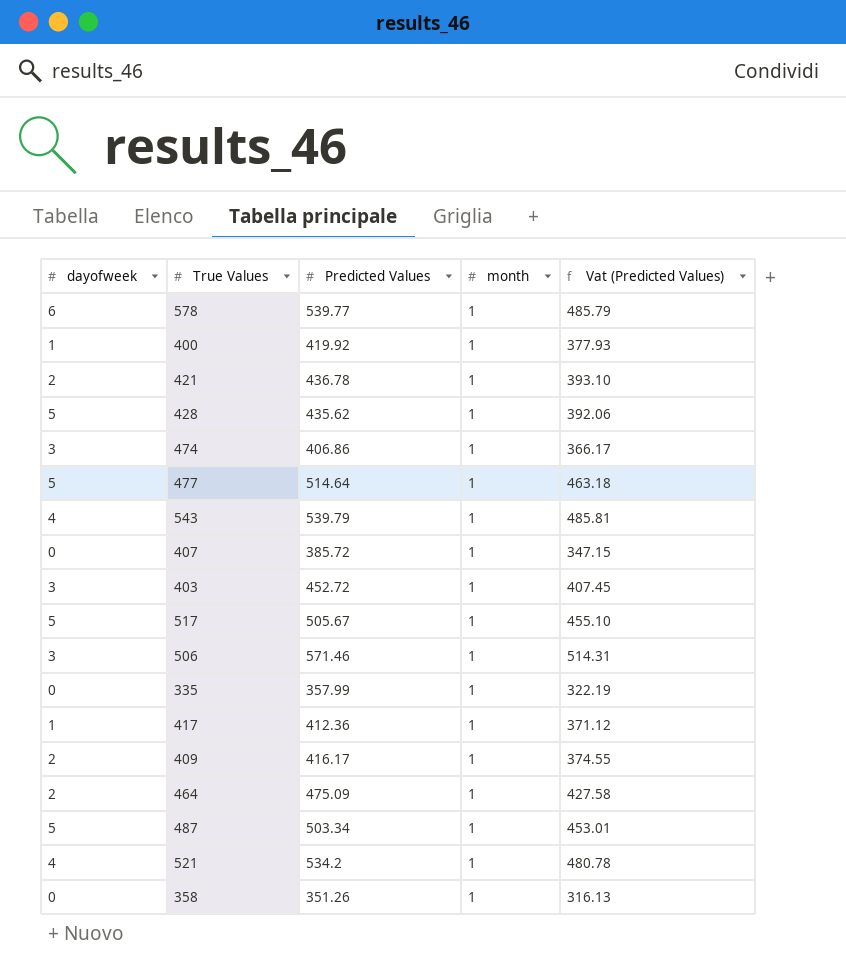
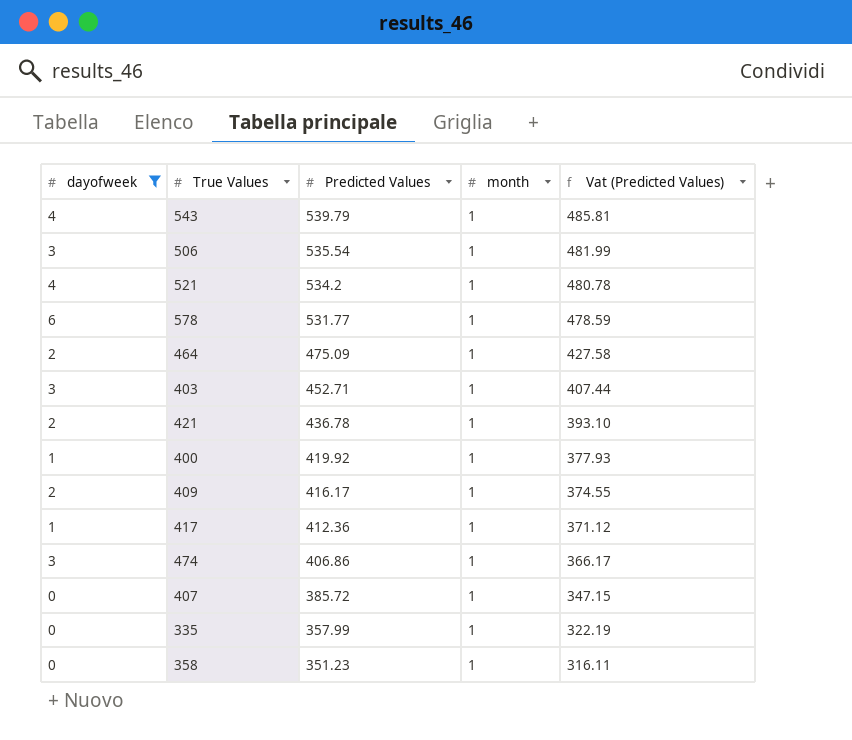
filter: none -> dayofweek != 5
row order: none -> Predicted Values descending
506 | Predicted Values: 571.46 -> 535.54
506 | Vat (Predicted Values): 514.31 -> 481.99
578 | Predicted Values: 539.77 -> 531.77
578 | Vat (Predicted Values): 485.79 -> 478.59
403 | Predicted Values: 452.72 -> 452.71
403 | Vat (Predicted Values): 407.45 -> 407.44
358 | Predicted Values: 351.26 -> 351.23
358 | Vat (Predicted Values): 316.13 -> 316.11

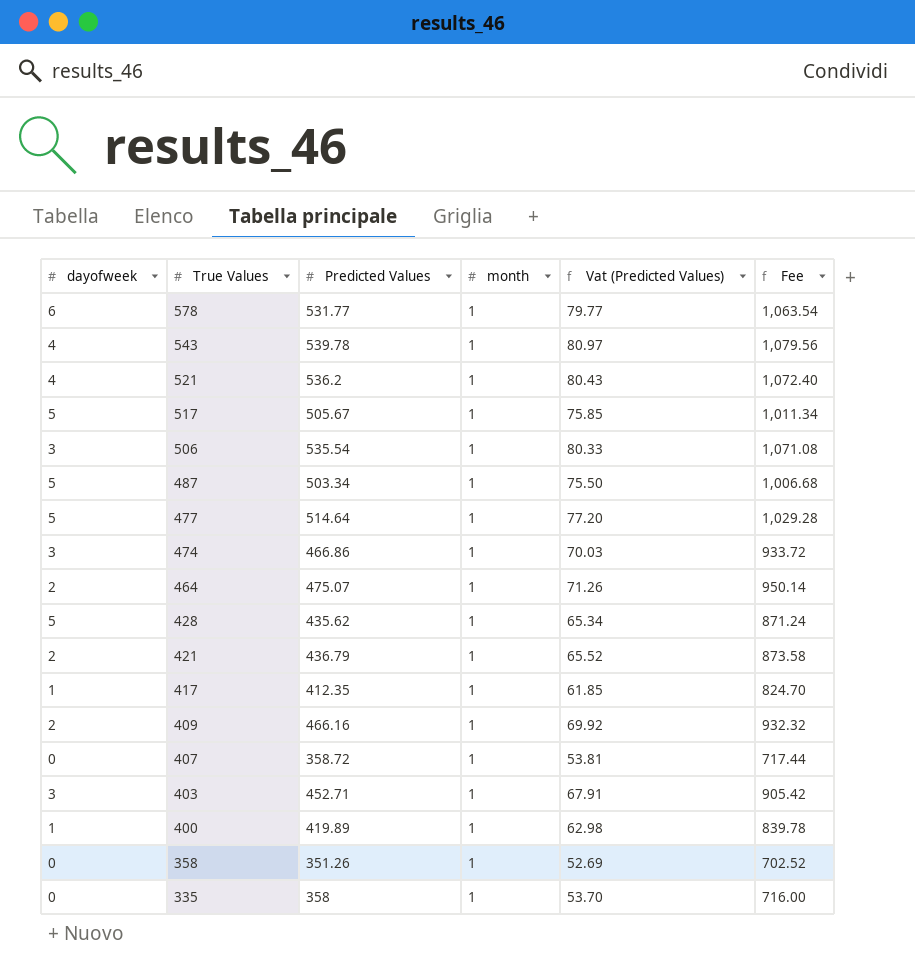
filter: dayofweek != 5 -> none
row order: Predicted Values descending -> True Values descending
column Vat (Predicted Values) | formula: [Predicted Values] * 0.9 -> [Predicted Values] * 0.15
column Fee | formula: none -> [Predicted Values] * 2
543 | Predicted Values: 539.79 -> 539.78
521 | Predicted Values: 534.2 -> 536.2
474 | Predicted Values: 406.86 -> 466.86
464 | Predicted Values: 475.09 -> 475.07
421 | Predicted Values: 436.78 -> 436.79
417 | Predicted Values: 412.36 -> 412.35
409 | Predicted Values: 416.17 -> 466.16
407 | Predicted Values: 385.72 -> 358.72
400 | Predicted Values: 419.92 -> 419.89
358 | Predicted Values: 351.23 -> 351.26
335 | Predicted Values: 357.99 -> 358

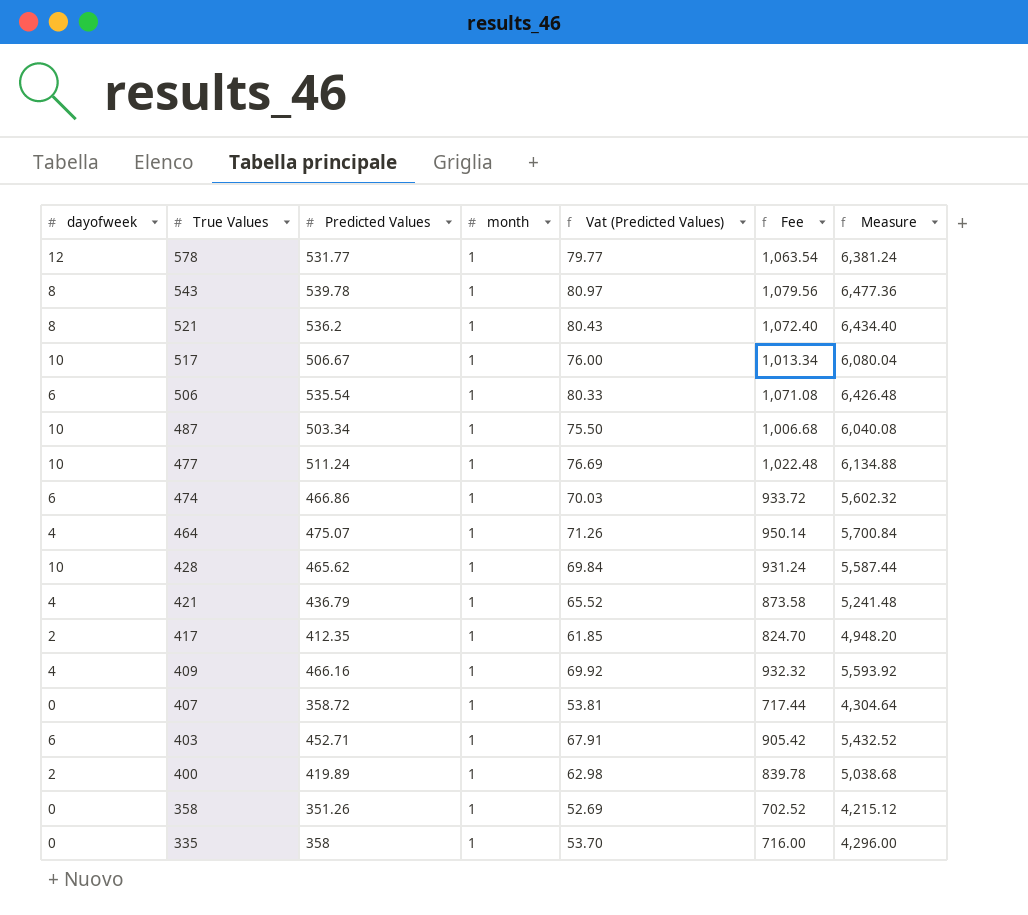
column Measure | formula: none -> [Predicted Values] * 12
578 | dayofweek: 6 -> 12
543 | dayofweek: 4 -> 8
521 | dayofweek: 4 -> 8
517 | dayofweek: 5 -> 10
517 | Predicted Values: 505.67 -> 506.67
517 | Vat (Predicted Values): 75.85 -> 76.00
517 | Fee: 1,011.34 -> 1,013.34
506 | dayofweek: 3 -> 6
487 | dayofweek: 5 -> 10
477 | dayofweek: 5 -> 10
477 | Predicted Values: 514.64 -> 511.24
477 | Vat (Predicted Values): 77.20 -> 76.69
477 | Fee: 1,029.28 -> 1,022.48
474 | dayofweek: 3 -> 6
464 | dayofweek: 2 -> 4
428 | dayofweek: 5 -> 10
428 | Predicted Values: 435.62 -> 465.62
428 | Vat (Predicted Values): 65.34 -> 69.84
428 | Fee: 871.24 -> 931.24
421 | dayofweek: 2 -> 4
417 | dayofweek: 1 -> 2
409 | dayofweek: 2 -> 4
403 | dayofweek: 3 -> 6
400 | dayofweek: 1 -> 2

